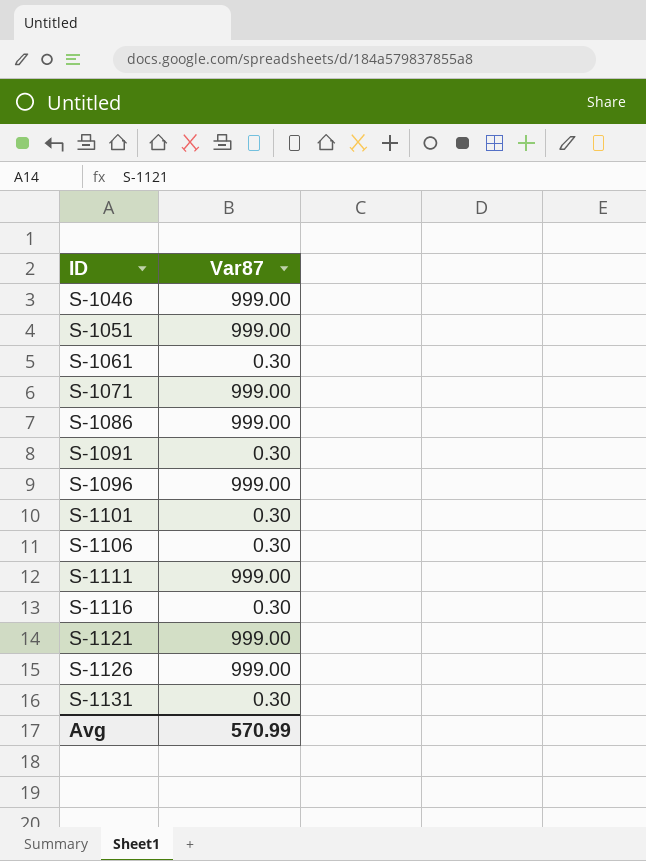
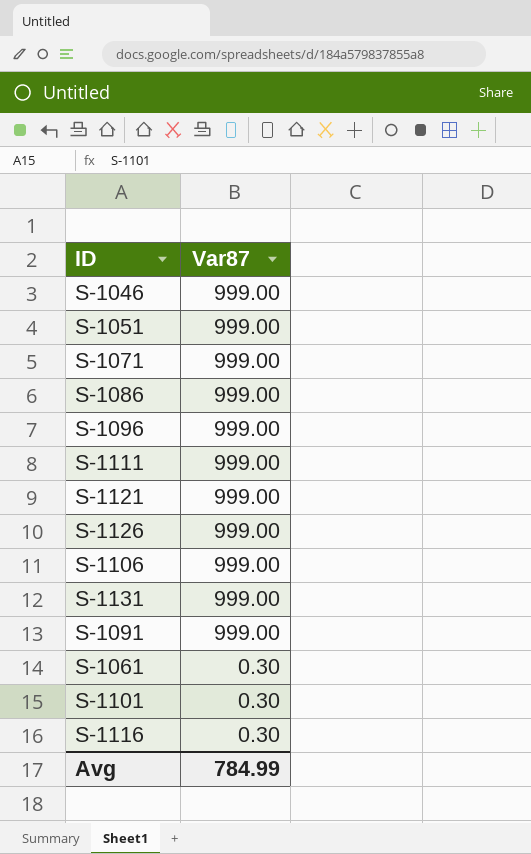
row order: ID ascending -> Var87 descending
S-1106 | Var87: 0.30 -> 999.00
S-1131 | Var87: 0.30 -> 999.00
S-1091 | Var87: 0.30 -> 999.00
Avg | Var87: 570.99 -> 784.99

